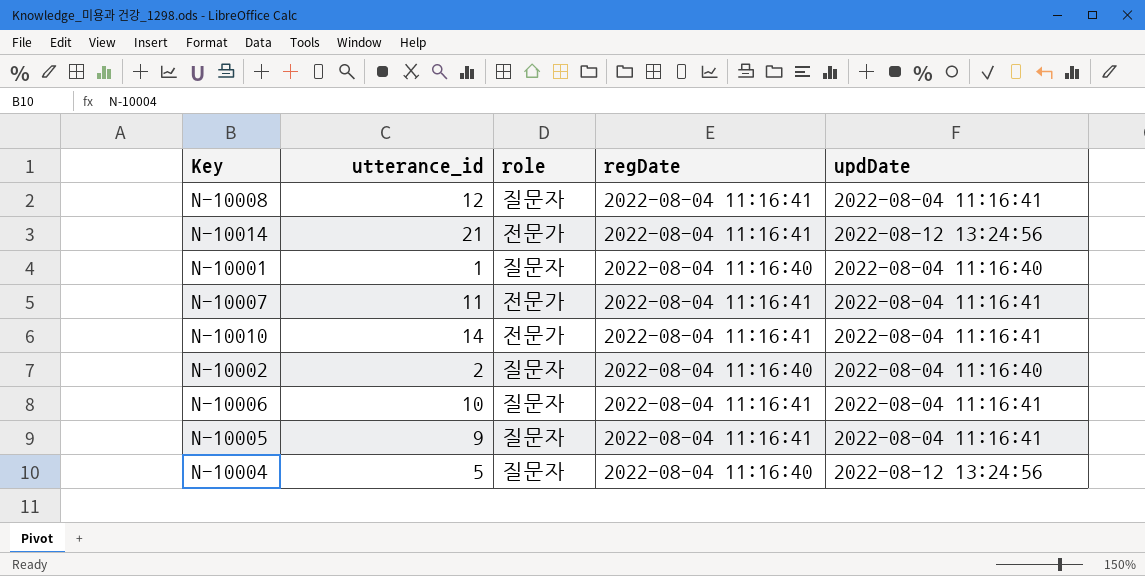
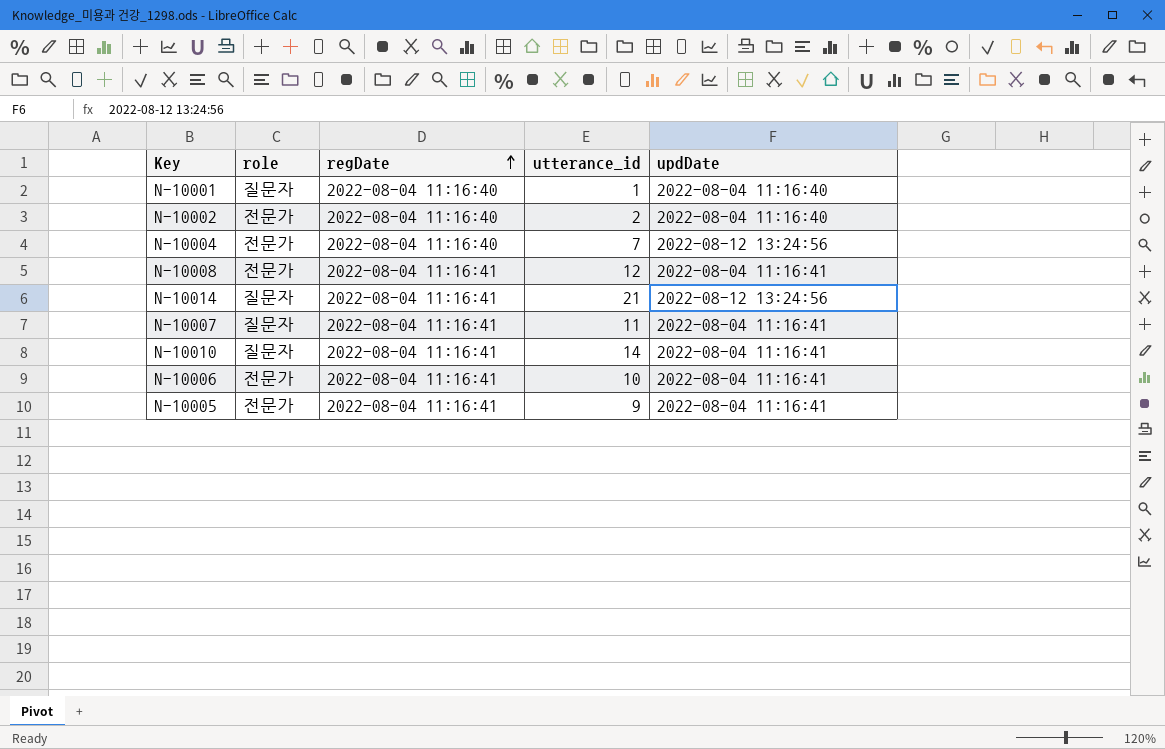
row order: none -> regDate ascending
column utterance_id | position: 2 -> 4
N-10002 | role: 질문자 -> 전문가
N-10004 | role: 질문자 -> 전문가
N-10004 | utterance_id: 5 -> 7
N-10008 | role: 질문자 -> 전문가
N-10014 | role: 전문가 -> 질문자
N-10007 | role: 전문가 -> 질문자
N-10010 | role: 전문가 -> 질문자
N-10006 | role: 질문자 -> 전문가
N-10005 | role: 질문자 -> 전문가

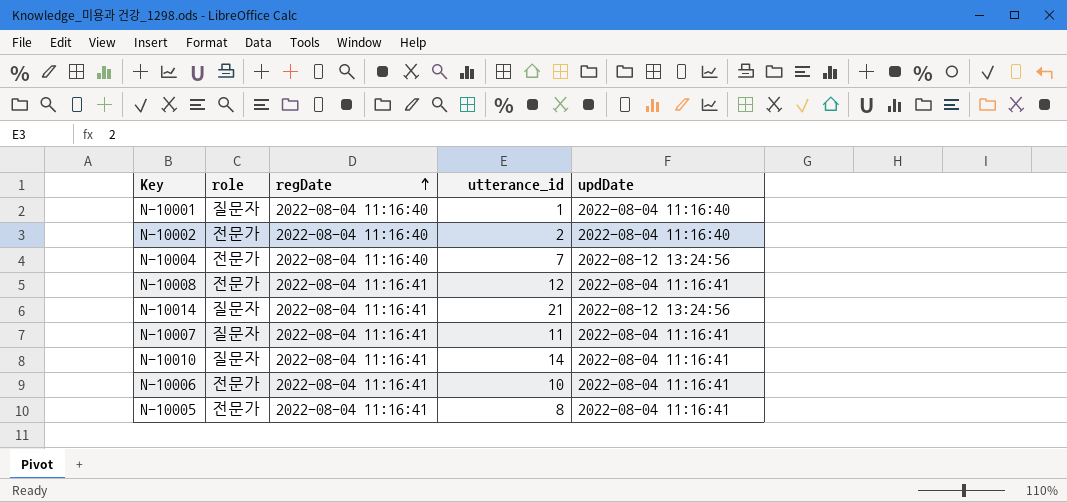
N-10005 | utterance_id: 9 -> 8

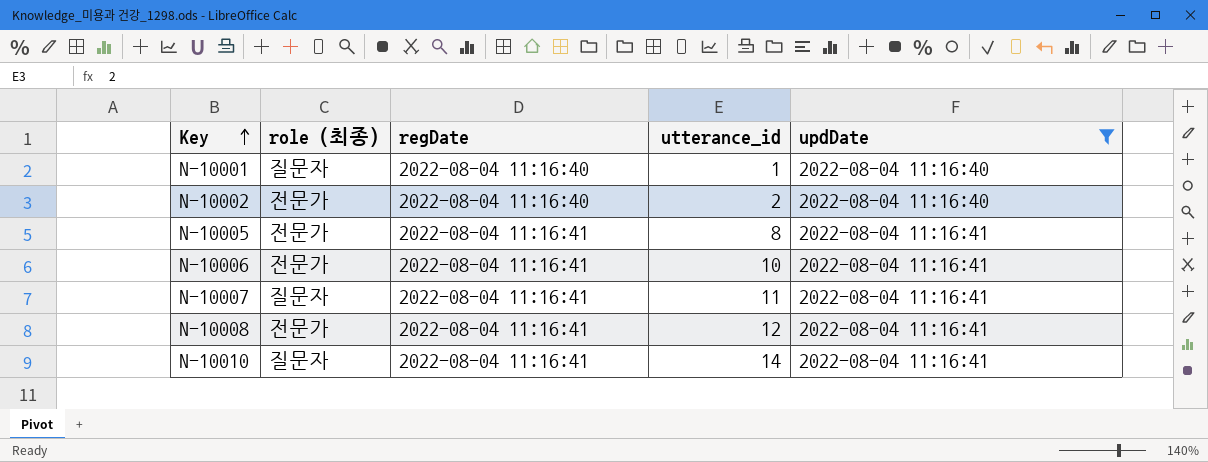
filter: none -> updDate != 2022-08-12 13:24:56
row order: regDate ascending -> Key ascending
column name: role -> role (최종)

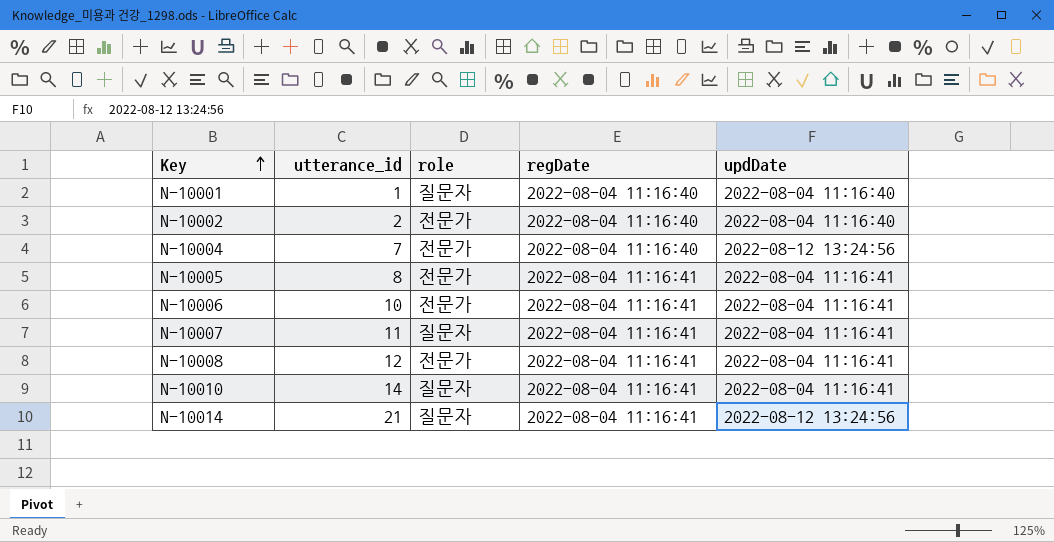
filter: updDate != 2022-08-12 13:24:56 -> none
column utterance_id | position: 4 -> 2
column name: role (최종) -> role

